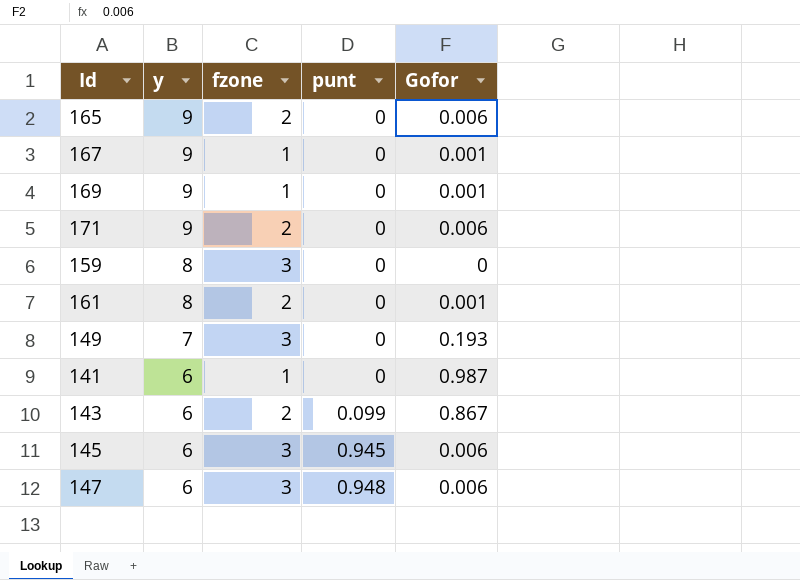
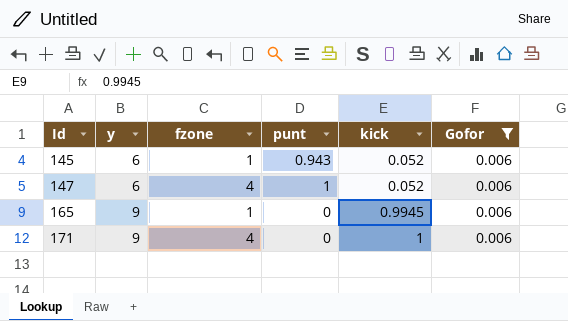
filter: none -> Gofor = 0.006
row order: y descending -> Id ascending
column kick | position: none -> 5
145 | fzone: 3 -> 1
145 | punt: 0.945 -> 0.943
147 | fzone: 3 -> 4
147 | punt: 0.948 -> 1
165 | fzone: 2 -> 1
171 | fzone: 2 -> 4

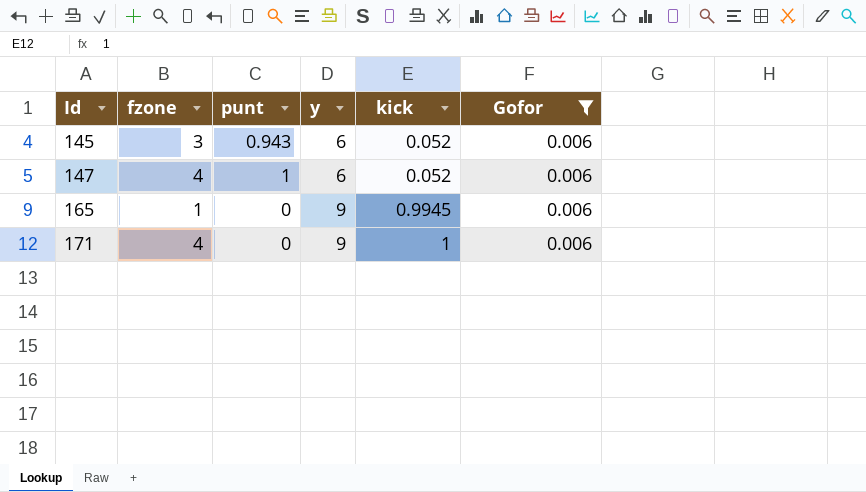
column y | position: 2 -> 4
145 | fzone: 1 -> 3

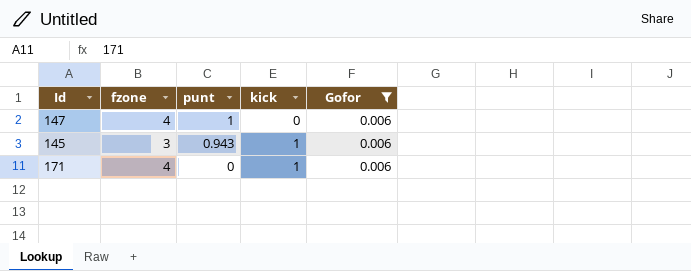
row order: Id ascending -> punt descending
column y | position: 4 -> none
row 165: 1 | 0 | 9 | 0.9945 | 0.006 -> none
147 | kick: 0.052 -> 0
145 | kick: 0.052 -> 1

